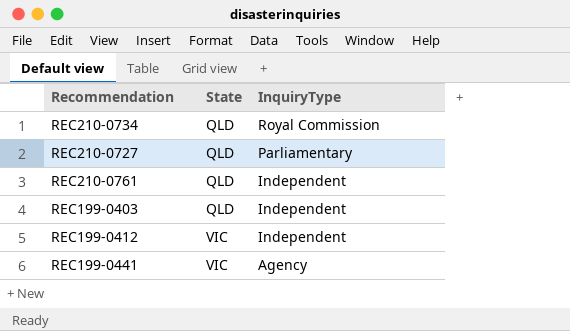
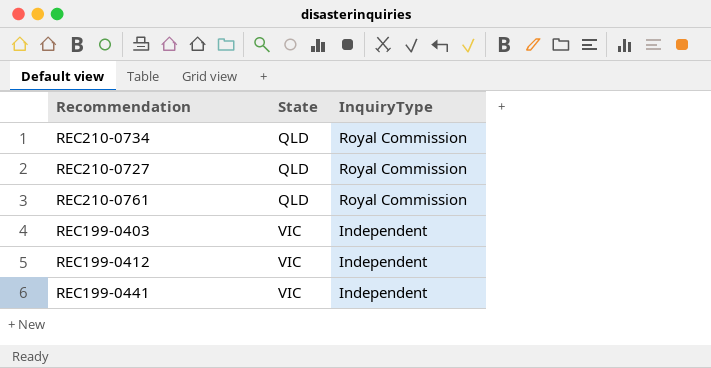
REC210-0727 | InquiryType: Parliamentary -> Royal Commission
REC210-0761 | InquiryType: Independent -> Royal Commission
REC199-0403 | State: QLD -> VIC
REC199-0441 | InquiryType: Agency -> Independent

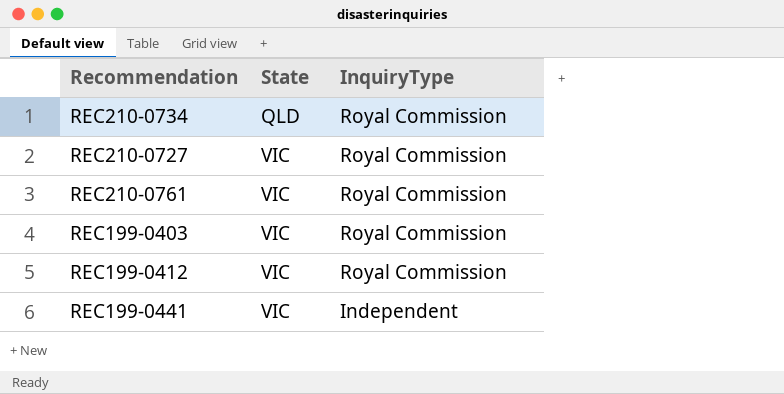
REC210-0727 | State: QLD -> VIC
REC210-0761 | State: QLD -> VIC
REC199-0403 | InquiryType: Independent -> Royal Commission
REC199-0412 | InquiryType: Independent -> Royal Commission

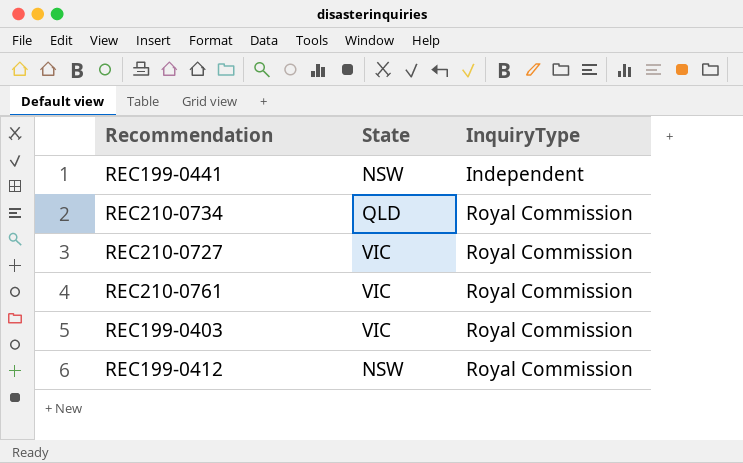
row order: State ascending -> InquiryType ascending
REC199-0441 | State: VIC -> NSW
REC199-0412 | State: VIC -> NSW

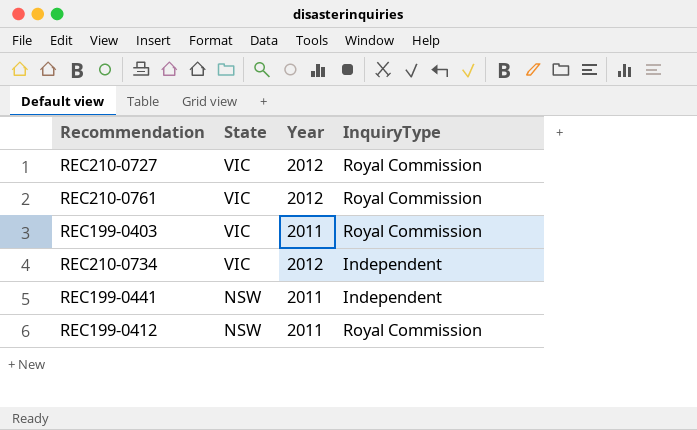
row order: InquiryType ascending -> State descending
column Year | position: none -> 3
REC210-0734 | State: QLD -> VIC
REC210-0734 | InquiryType: Royal Commission -> Independent

